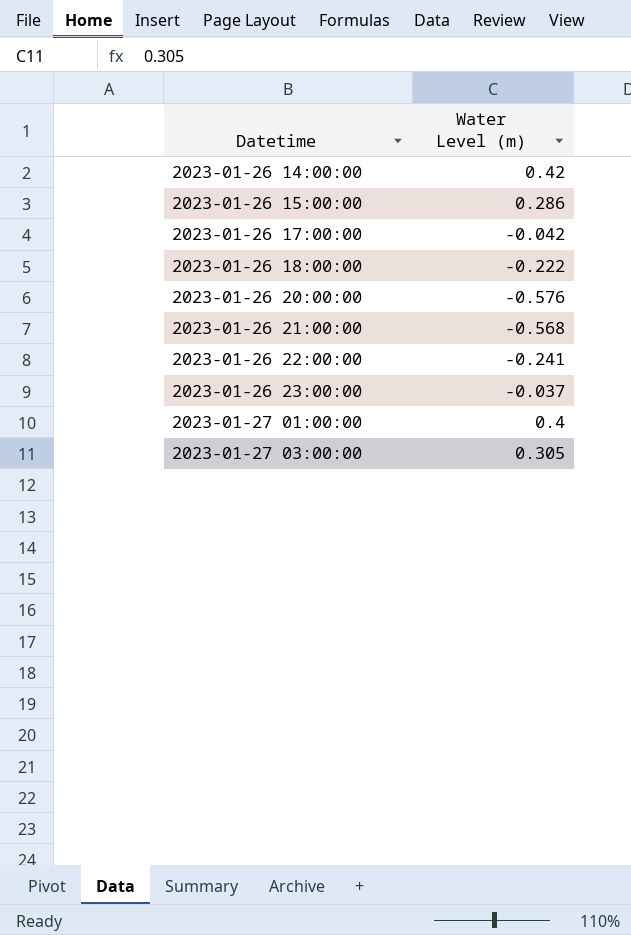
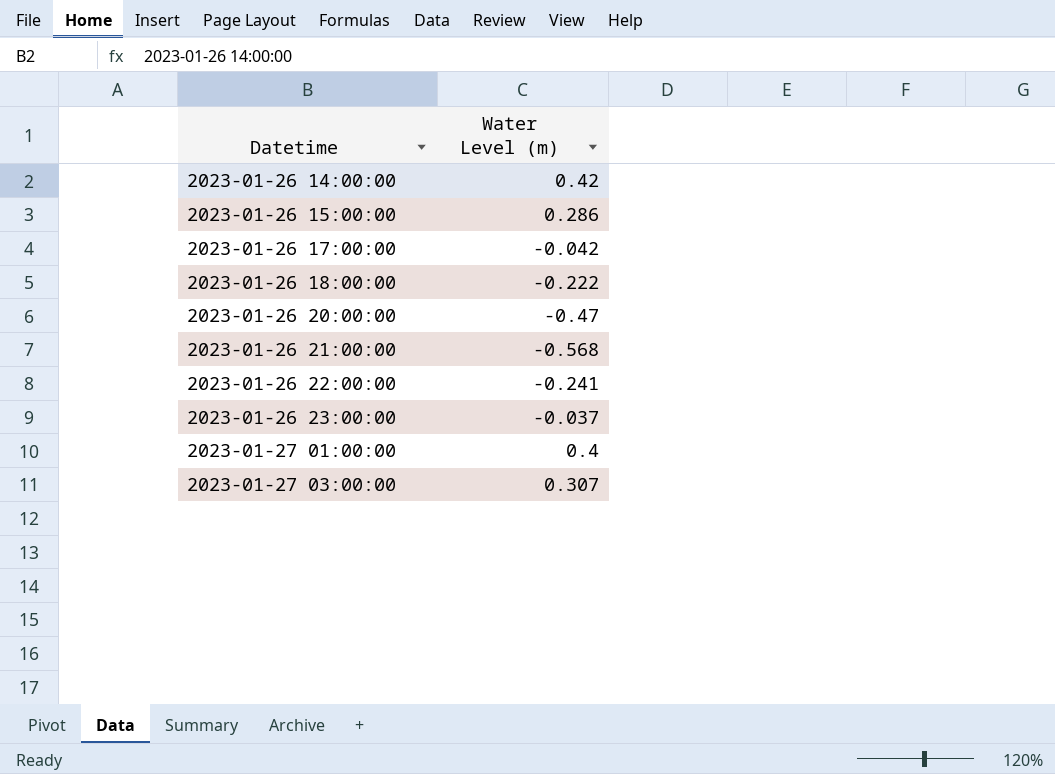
2023-01-26 20:00:00 | Water Level (m): -0.576 -> -0.47
2023-01-27 03:00:00 | Water Level (m): 0.305 -> 0.307

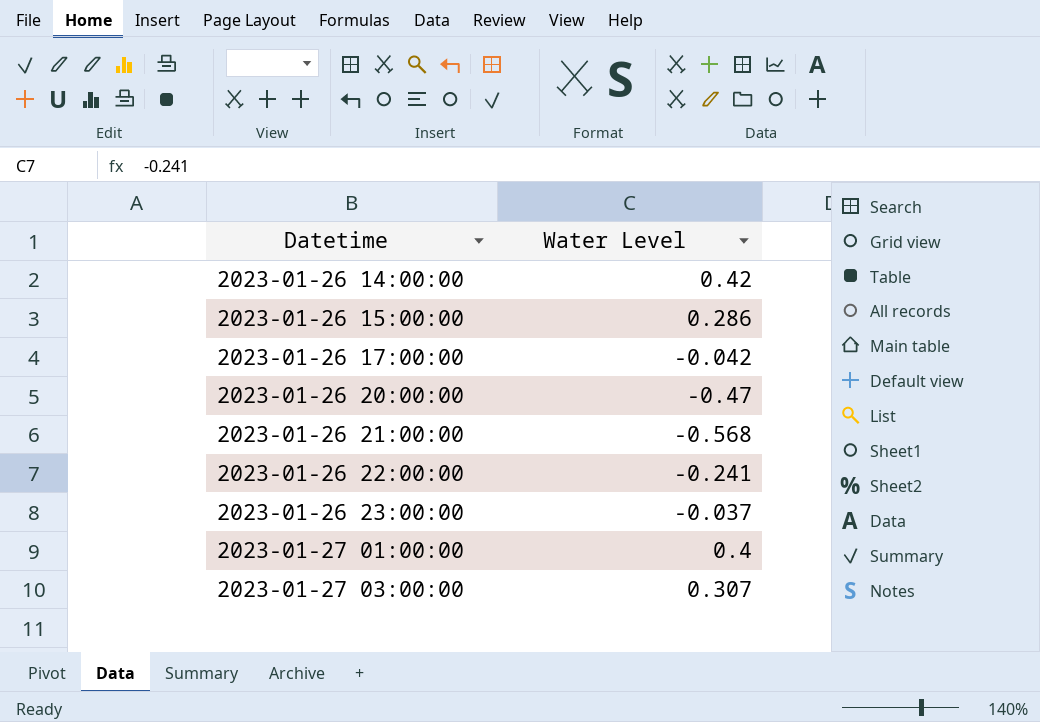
column name: Water Level (m) -> Water Level
row 2023-01-26 18:00:00: -0.222 -> none

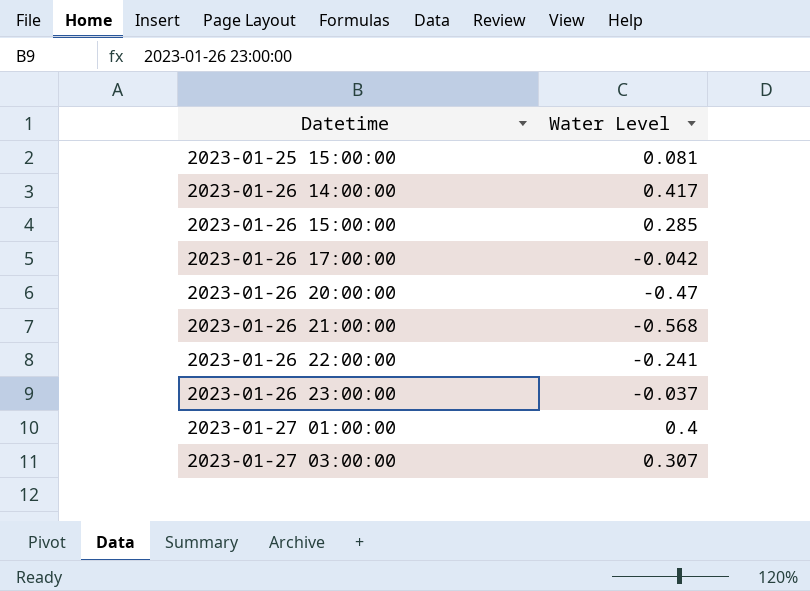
row 2023-01-25 15:00:00: none -> 0.081
2023-01-26 14:00:00 | Water Level: 0.42 -> 0.417
2023-01-26 15:00:00 | Water Level: 0.286 -> 0.285

